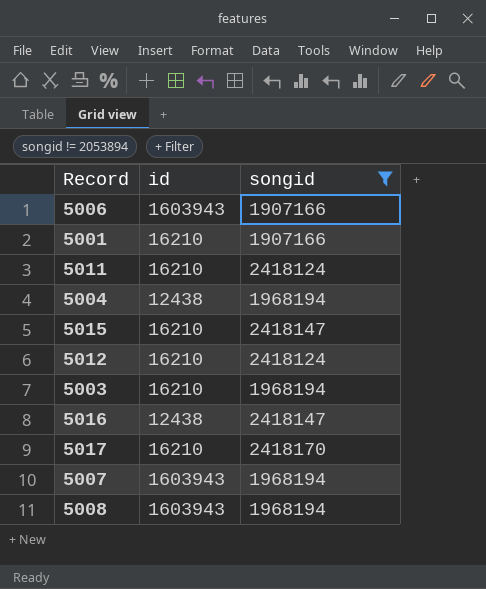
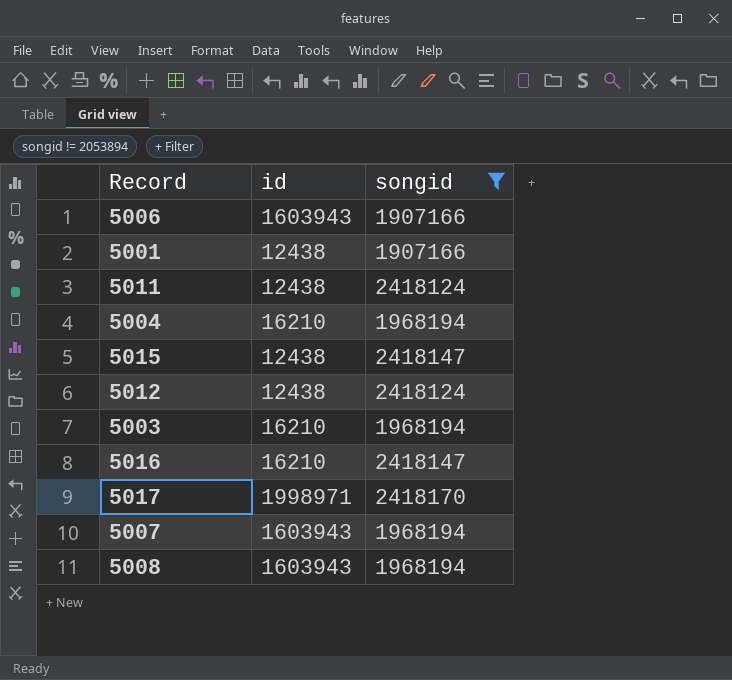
5001 | id: 16210 -> 12438
5011 | id: 16210 -> 12438
5004 | id: 12438 -> 16210
5015 | id: 16210 -> 12438
5012 | id: 16210 -> 12438
5016 | id: 12438 -> 16210
5017 | id: 16210 -> 1998971

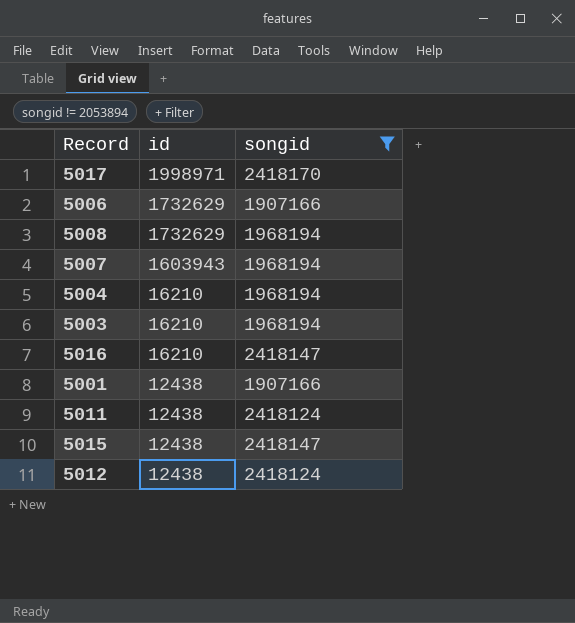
row order: none -> id descending
5006 | id: 1603943 -> 1732629
5008 | id: 1603943 -> 1732629

